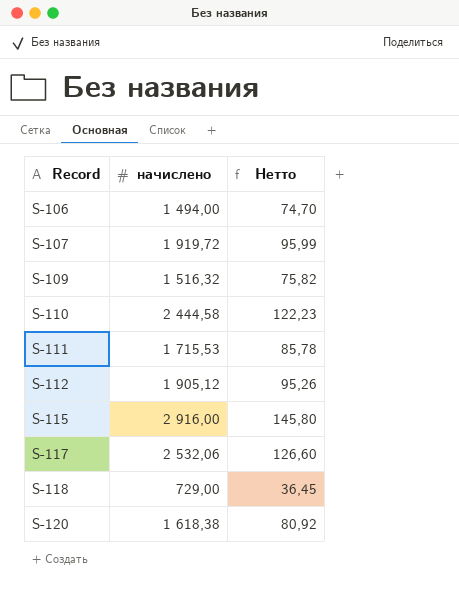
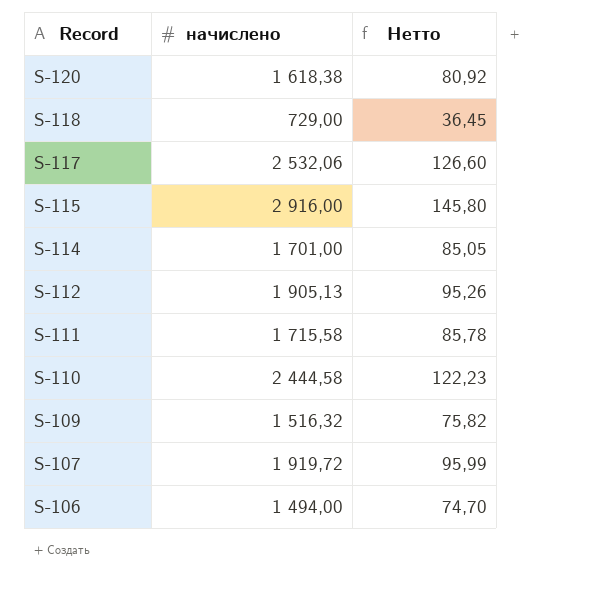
row order: Record ascending -> Record descending
row S-114: none -> 1 701,00 | 85,05
S-112 | начислено: 1 905,12 -> 1 905,13
S-111 | начислено: 1 715,53 -> 1 715,58

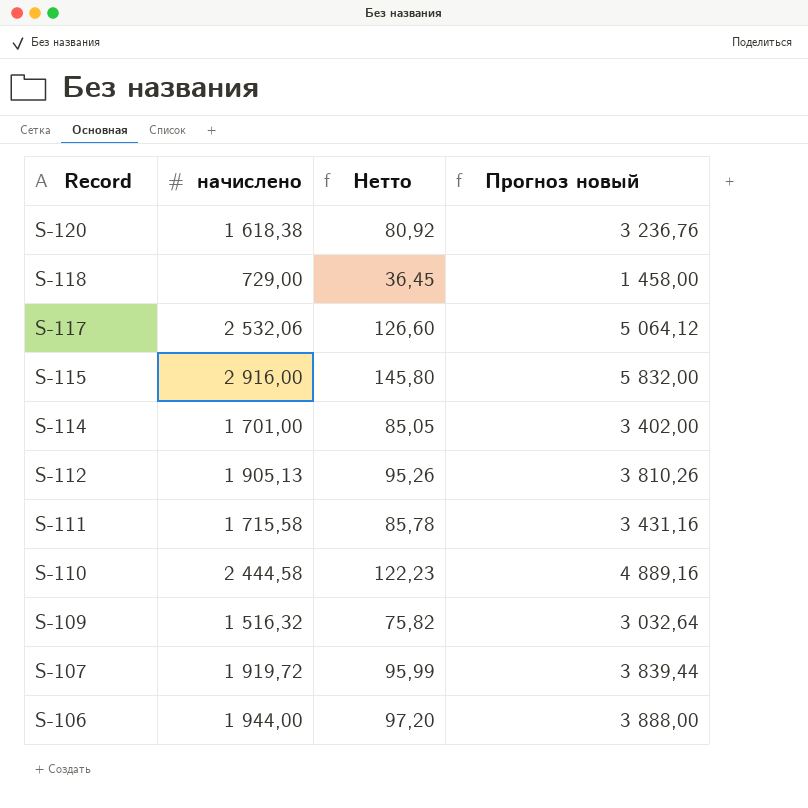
column Прогноз новый | formula: none -> [начислено] * 2
S-106 | начислено: 1 494,00 -> 1 944,00
S-106 | Нетто: 74,70 -> 97,20

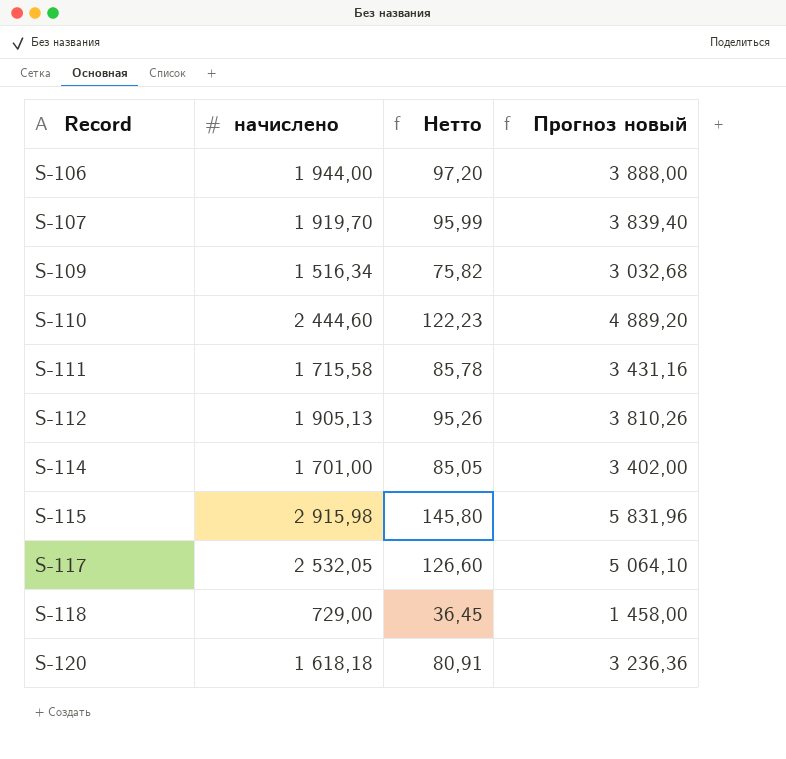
row order: Record descending -> Record ascending
S-107 | начислено: 1 919,72 -> 1 919,70
S-107 | Прогноз новый: 3 839,44 -> 3 839,40
S-109 | начислено: 1 516,32 -> 1 516,34
S-109 | Прогноз новый: 3 032,64 -> 3 032,68
S-110 | начислено: 2 444,58 -> 2 444,60
S-110 | Прогноз новый: 4 889,16 -> 4 889,20
S-115 | начислено: 2 916,00 -> 2 915,98
S-115 | Прогноз новый: 5 832,00 -> 5 831,96
S-117 | начислено: 2 532,06 -> 2 532,05
S-117 | Прогноз новый: 5 064,12 -> 5 064,10
S-120 | начислено: 1 618,38 -> 1 618,18
S-120 | Нетто: 80,92 -> 80,91
S-120 | Прогноз новый: 3 236,76 -> 3 236,36

